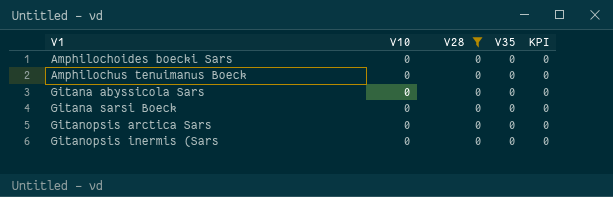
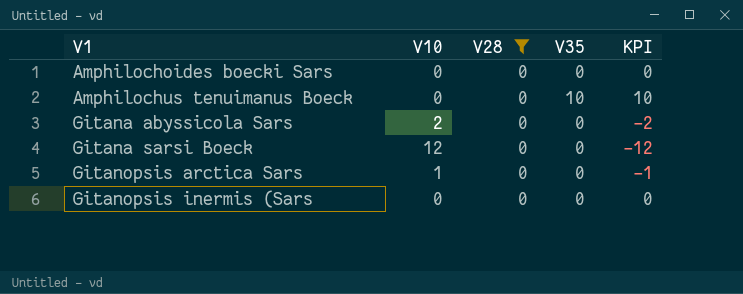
Amphilochus tenuimanus Boeck | V35: 0 -> 10
Amphilochus tenuimanus Boeck | KPI: 0 -> 10
Gitana abyssicola Sars | V10: 0 -> 2
Gitana abyssicola Sars | KPI: 0 -> -2
Gitana sarsi Boeck | V10: 0 -> 12
Gitana sarsi Boeck | KPI: 0 -> -12
Gitanopsis arctica Sars | V10: 0 -> 1
Gitanopsis arctica Sars | KPI: 0 -> -1

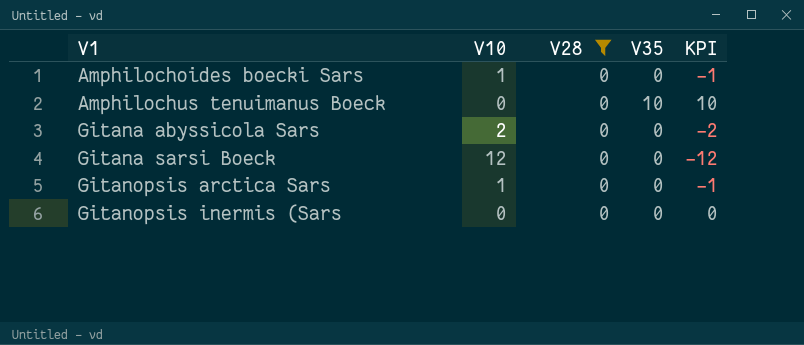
Amphilochoides boecki Sars | V10: 0 -> 1
Amphilochoides boecki Sars | KPI: 0 -> -1

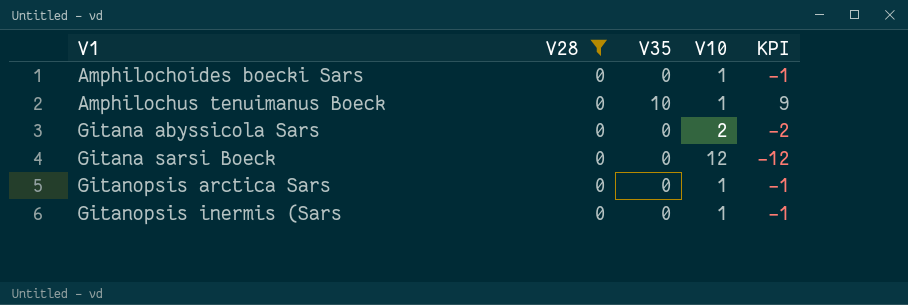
column V10 | position: 2 -> 4
Amphilochus tenuimanus Boeck | V10: 0 -> 1
Amphilochus tenuimanus Boeck | KPI: 10 -> 9
Gitanopsis inermis (Sars | V10: 0 -> 1
Gitanopsis inermis (Sars | KPI: 0 -> -1

